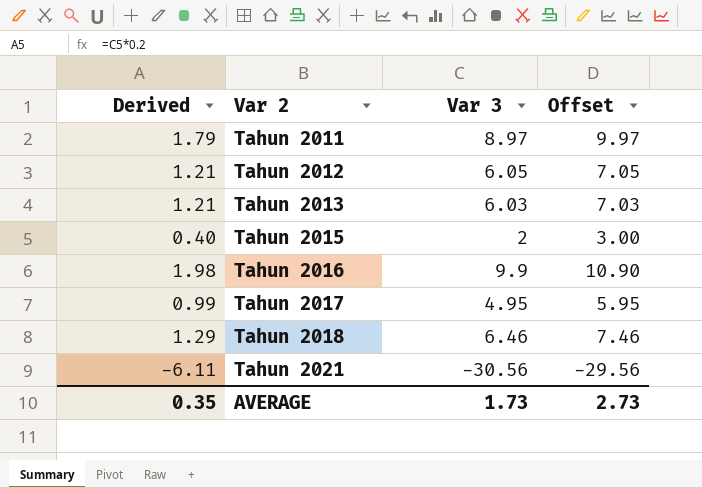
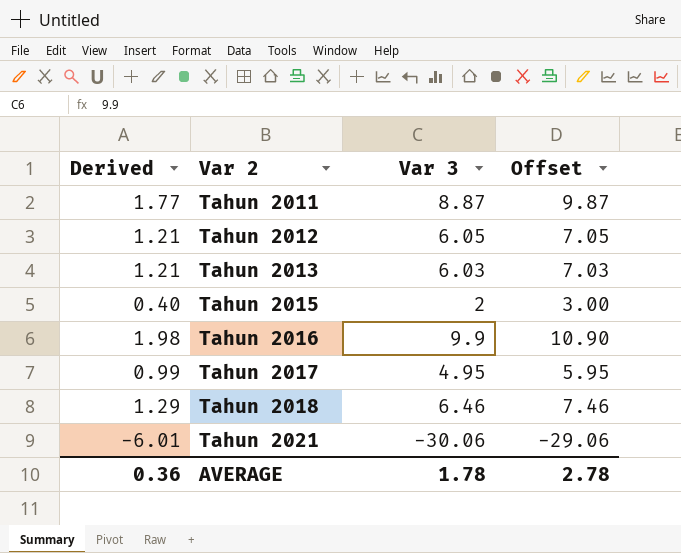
Tahun 2011 | Derived: 1.79 -> 1.77
Tahun 2011 | Var 3: 8.97 -> 8.87
Tahun 2011 | Offset: 9.97 -> 9.87
Tahun 2021 | Derived: -6.11 -> -6.01
Tahun 2021 | Var 3: -30.56 -> -30.06
Tahun 2021 | Offset: -29.56 -> -29.06
AVERAGE | Derived: 0.35 -> 0.36
AVERAGE | Var 3: 1.73 -> 1.78
AVERAGE | Offset: 2.73 -> 2.78

